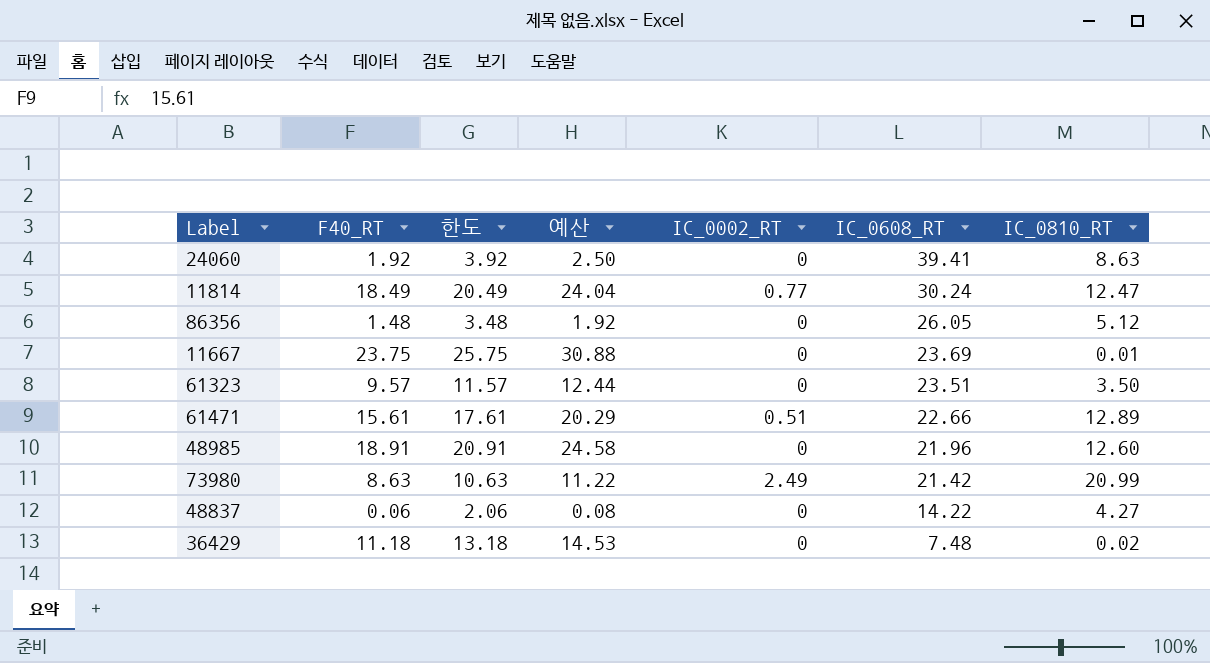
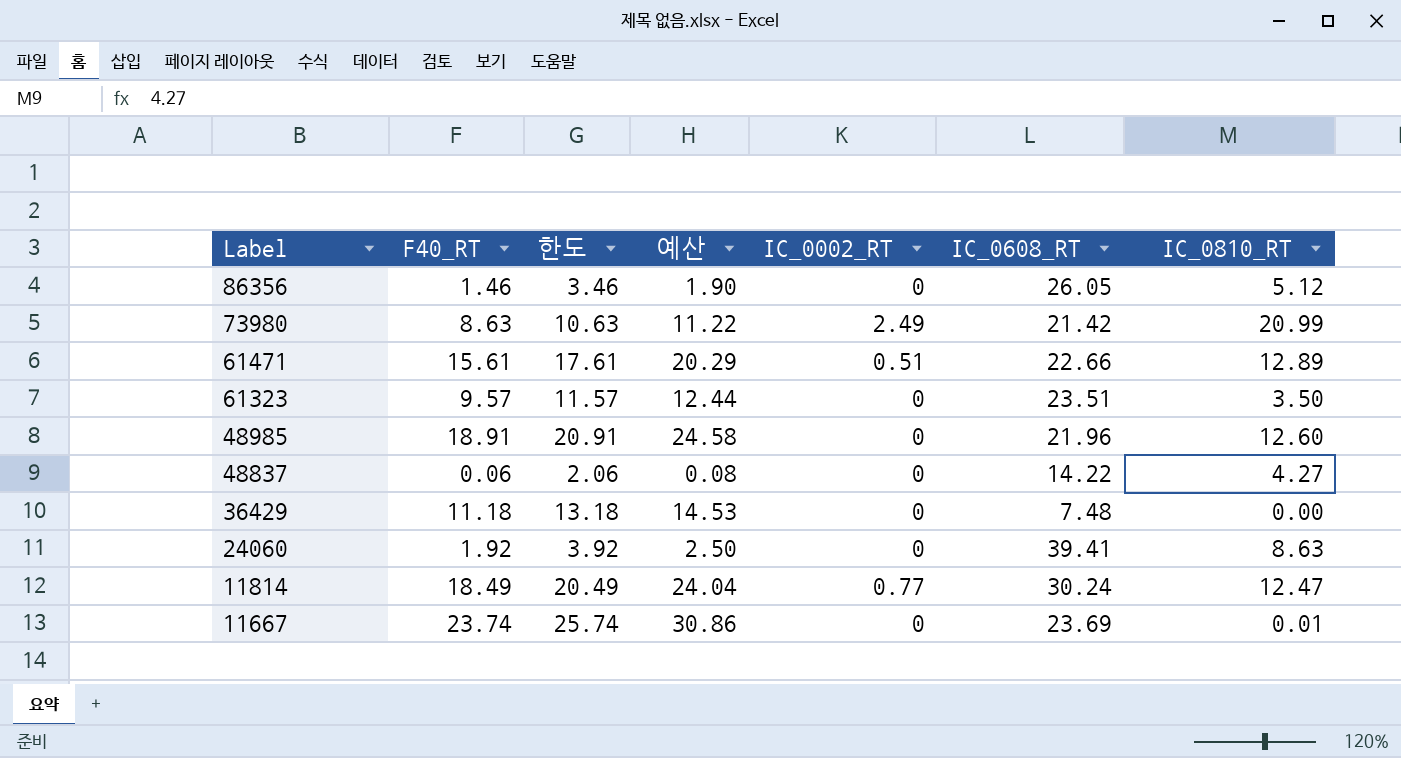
row order: IC_0608_RT descending -> Label descending
86356 | F40_RT: 1.48 -> 1.46
86356 | 한도: 3.48 -> 3.46
86356 | 예산: 1.92 -> 1.90
36429 | IC_0810_RT: 0.02 -> 0.00
11667 | F40_RT: 23.75 -> 23.74
11667 | 한도: 25.75 -> 25.74
11667 | 예산: 30.88 -> 30.86

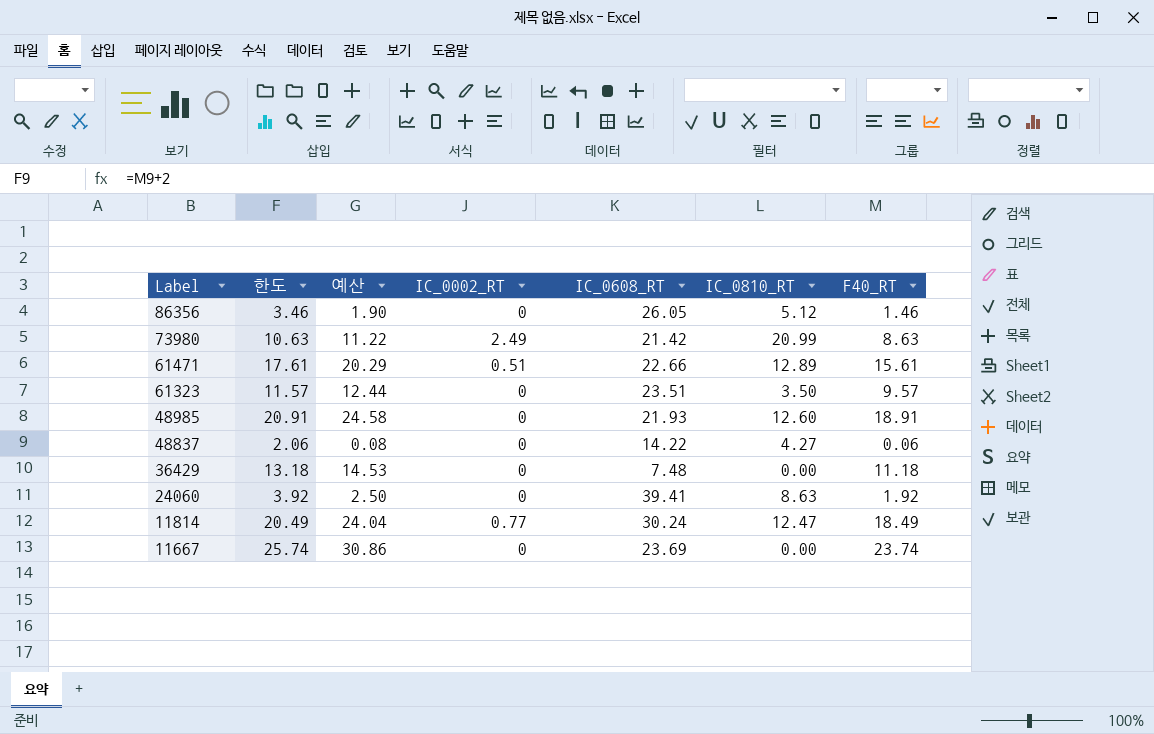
column F40_RT | position: 2 -> 7
48985 | IC_0608_RT: 21.96 -> 21.93
11667 | IC_0810_RT: 0.01 -> 0.00

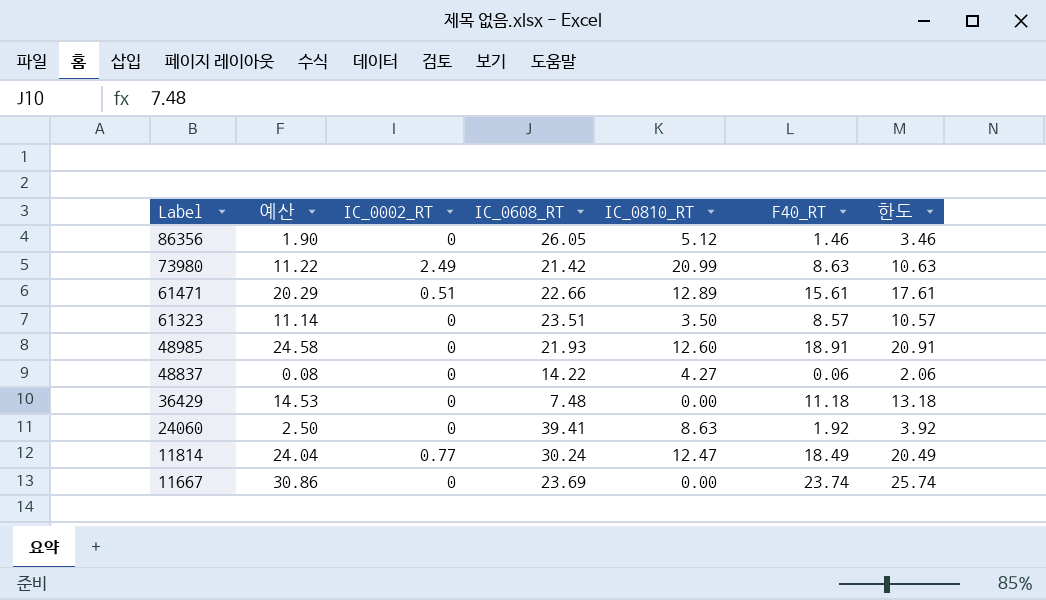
column 한도 | position: 2 -> 7
61323 | 예산: 12.44 -> 11.14
61323 | F40_RT: 9.57 -> 8.57
61323 | 한도: 11.57 -> 10.57

